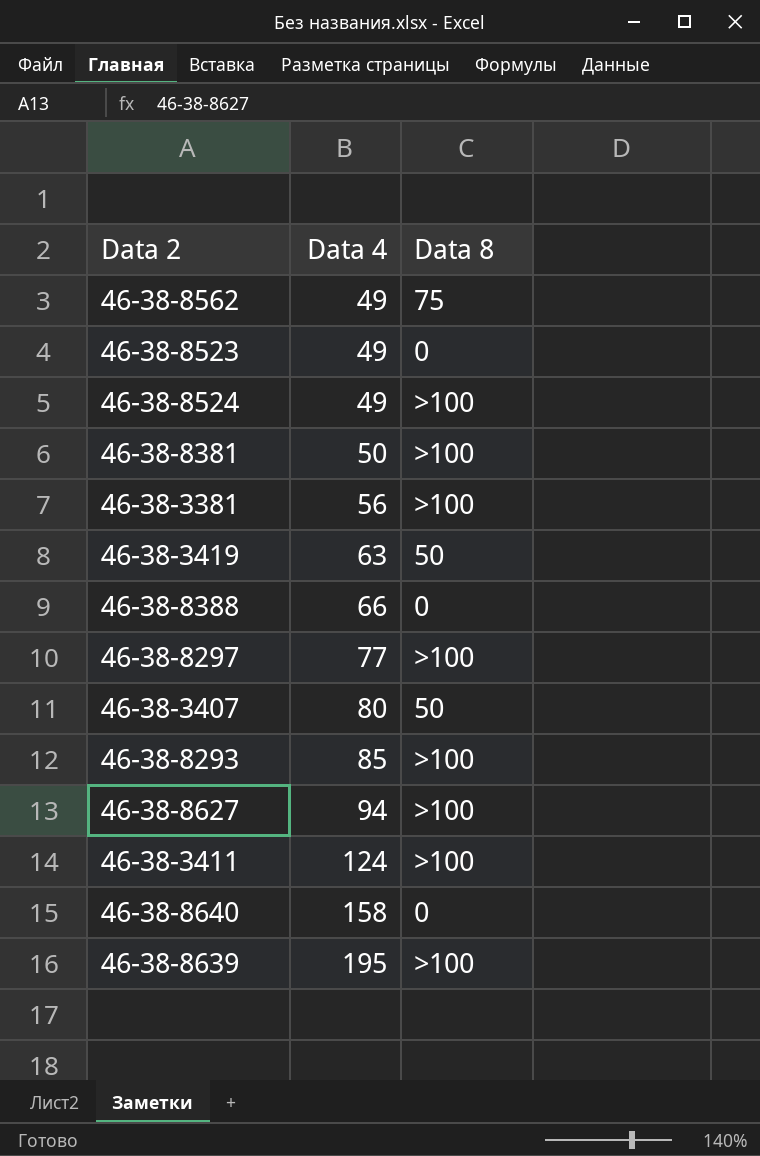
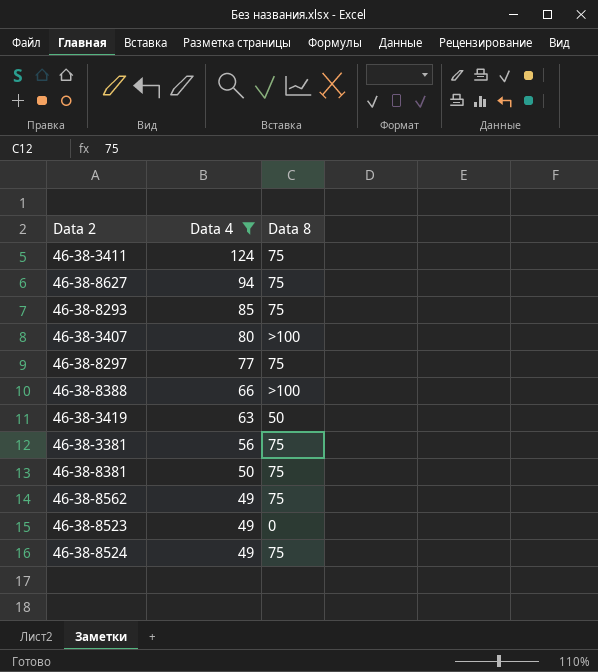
filter: none -> Data 4 <= 124
row order: Data 4 ascending -> Data 4 descending
46-38-3411 | Data 8: >100 -> 75
46-38-8627 | Data 8: >100 -> 75
46-38-8293 | Data 8: >100 -> 75
46-38-3407 | Data 8: 50 -> >100
46-38-8297 | Data 8: >100 -> 75
46-38-8388 | Data 8: 0 -> >100
46-38-3381 | Data 8: >100 -> 75
46-38-8381 | Data 8: >100 -> 75
46-38-8524 | Data 8: >100 -> 75

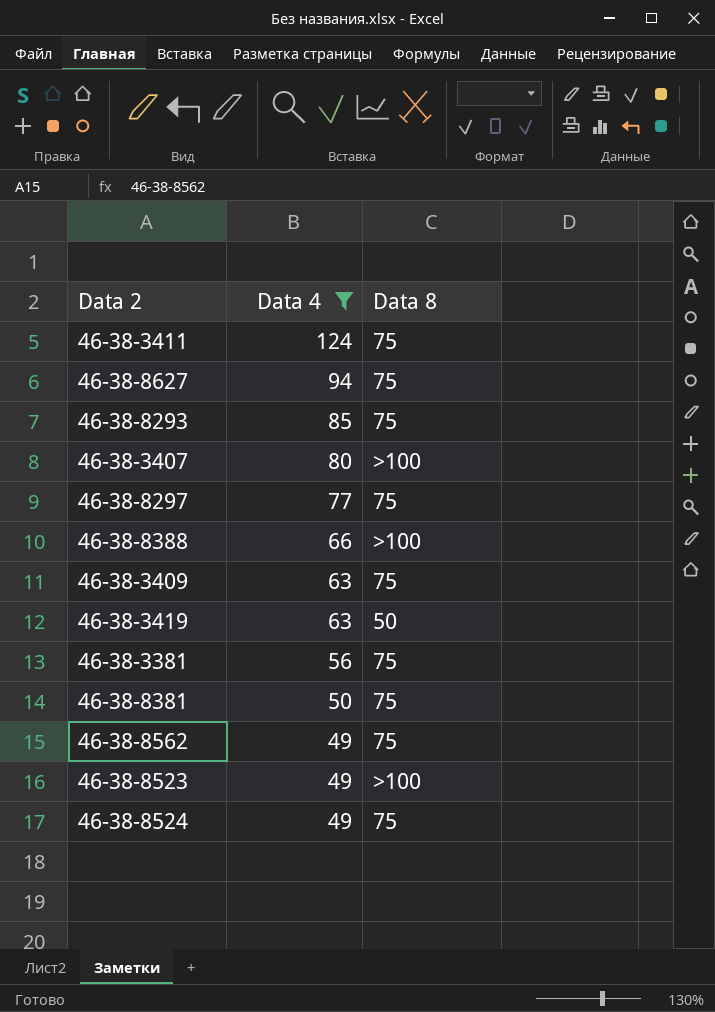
row 46-38-3409: none -> 63 | 75
46-38-8523 | Data 8: 0 -> >100

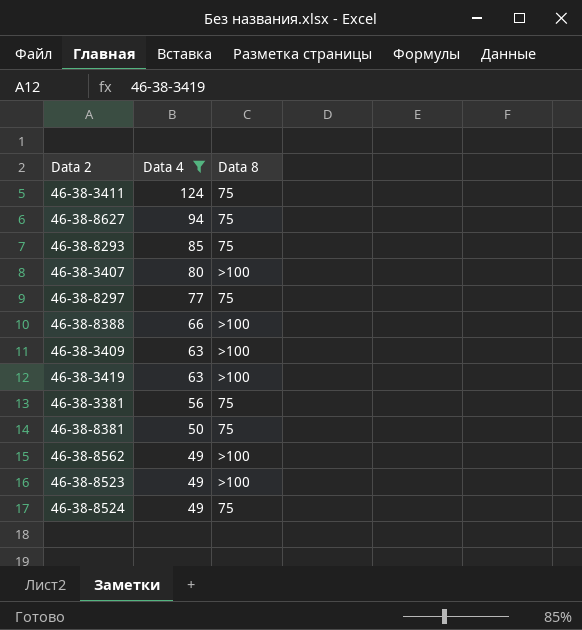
46-38-3409 | Data 8: 75 -> >100
46-38-3419 | Data 8: 50 -> >100
46-38-8562 | Data 8: 75 -> >100

